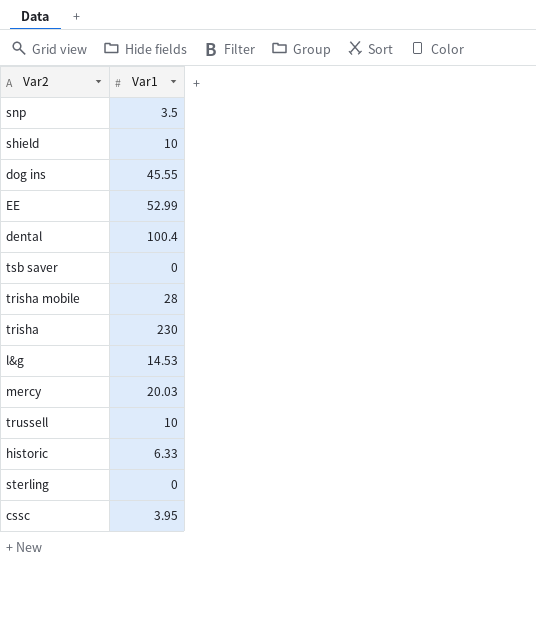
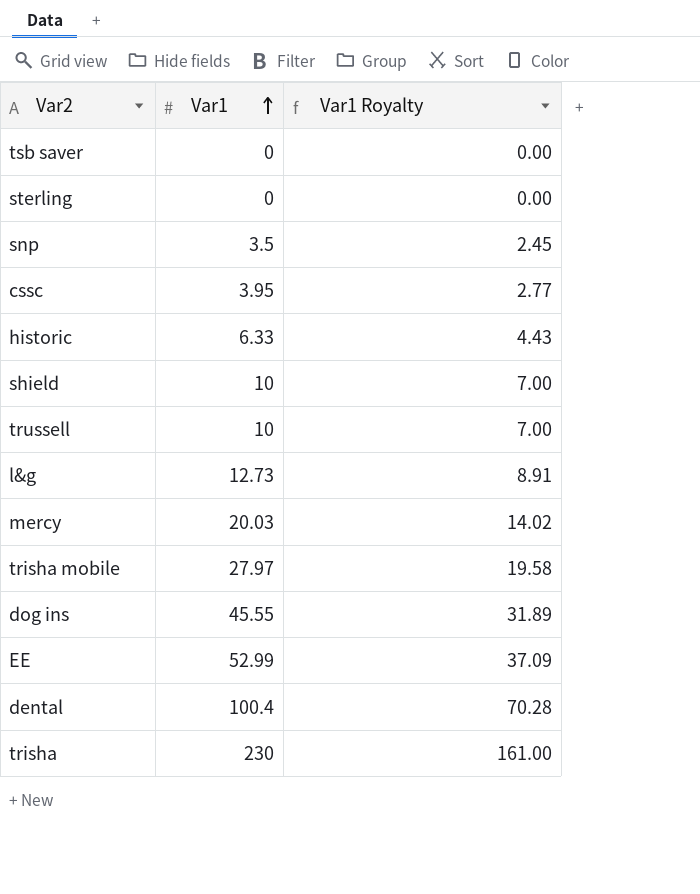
row order: none -> Var1 ascending
column Var1 Royalty | formula: none -> [Var1] * 0.7
l&g | Var1: 14.53 -> 12.73
trisha mobile | Var1: 28 -> 27.97

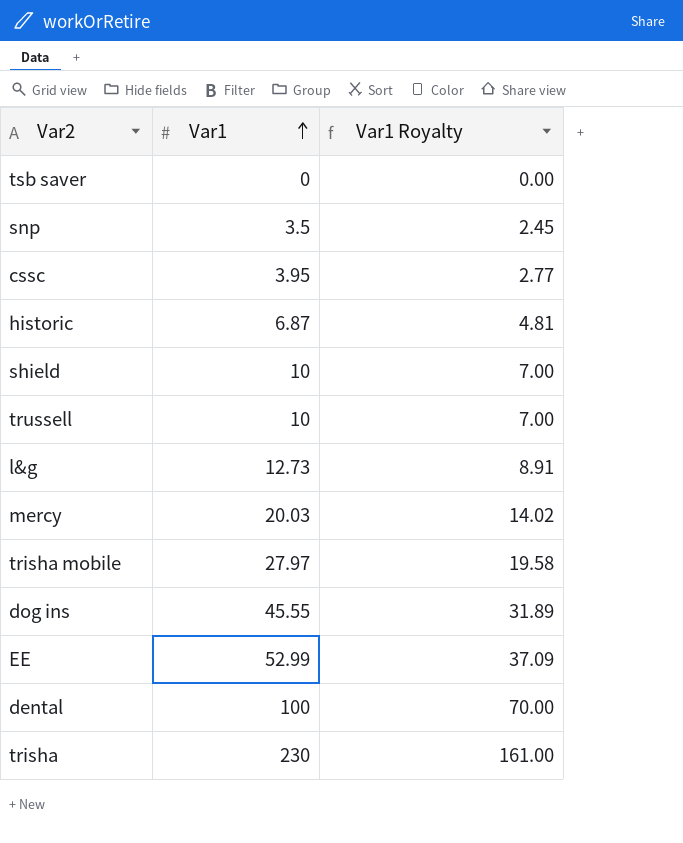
row sterling: 0 | 0.00 -> none
historic | Var1: 6.33 -> 6.87
historic | Var1 Royalty: 4.43 -> 4.81
dental | Var1: 100.4 -> 100
dental | Var1 Royalty: 70.28 -> 70.00

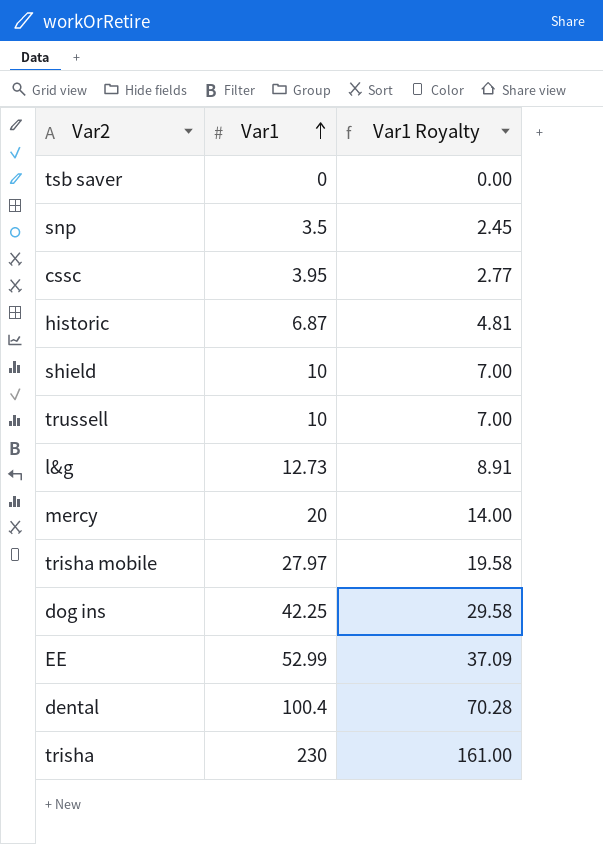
mercy | Var1: 20.03 -> 20
mercy | Var1 Royalty: 14.02 -> 14.00
dog ins | Var1: 45.55 -> 42.25
dog ins | Var1 Royalty: 31.89 -> 29.58
dental | Var1: 100 -> 100.4
dental | Var1 Royalty: 70.00 -> 70.28

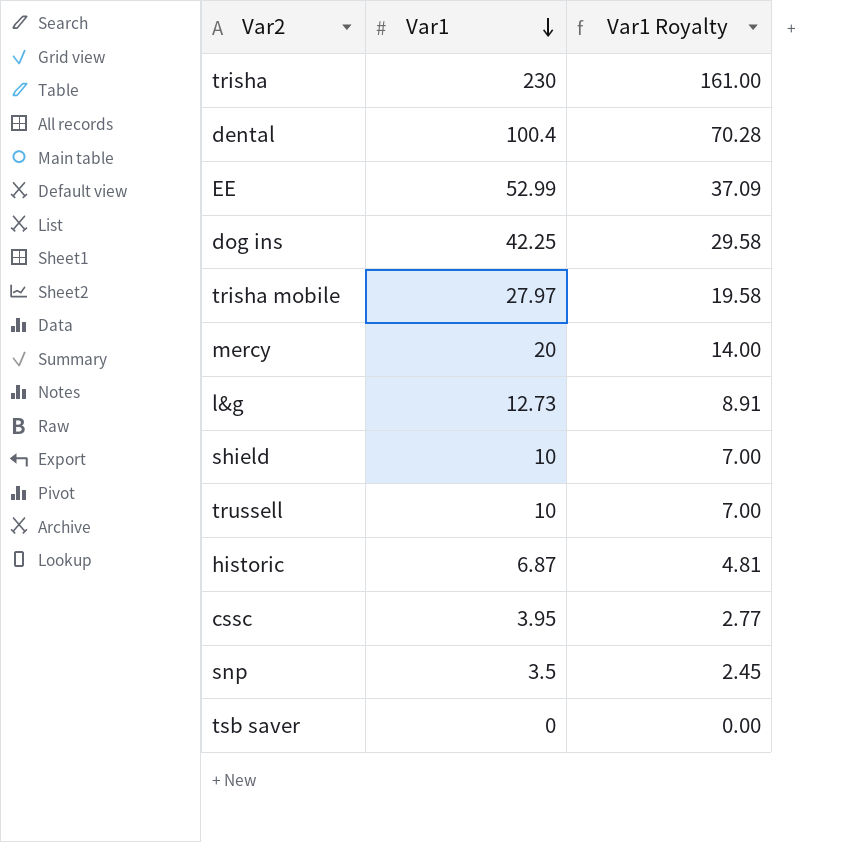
row order: Var1 ascending -> Var1 descending

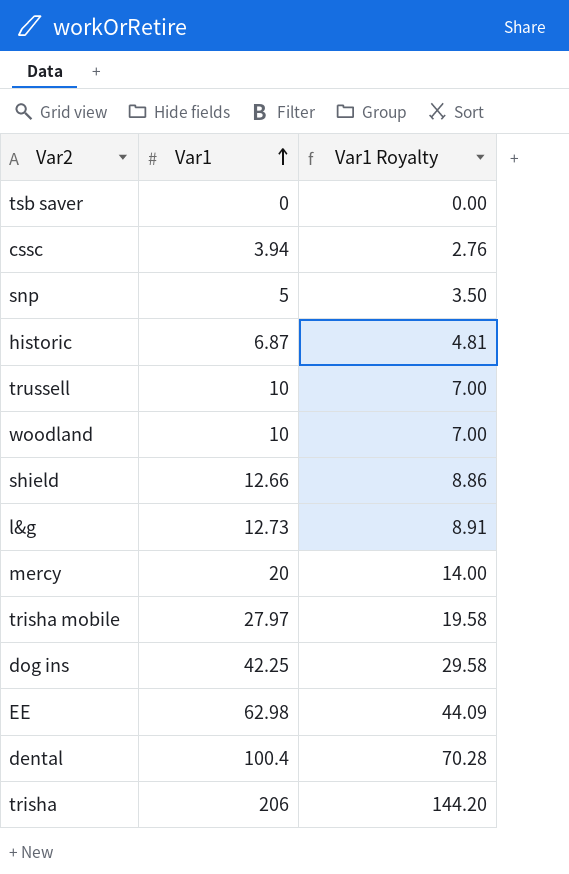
row order: Var1 descending -> Var1 ascending
cssc | Var1: 3.95 -> 3.94
cssc | Var1 Royalty: 2.77 -> 2.76
snp | Var1: 3.5 -> 5
snp | Var1 Royalty: 2.45 -> 3.50
row woodland: none -> 10 | 7.00
shield | Var1: 10 -> 12.66
shield | Var1 Royalty: 7.00 -> 8.86
EE | Var1: 52.99 -> 62.98
EE | Var1 Royalty: 37.09 -> 44.09
trisha | Var1: 230 -> 206
trisha | Var1 Royalty: 161.00 -> 144.20

